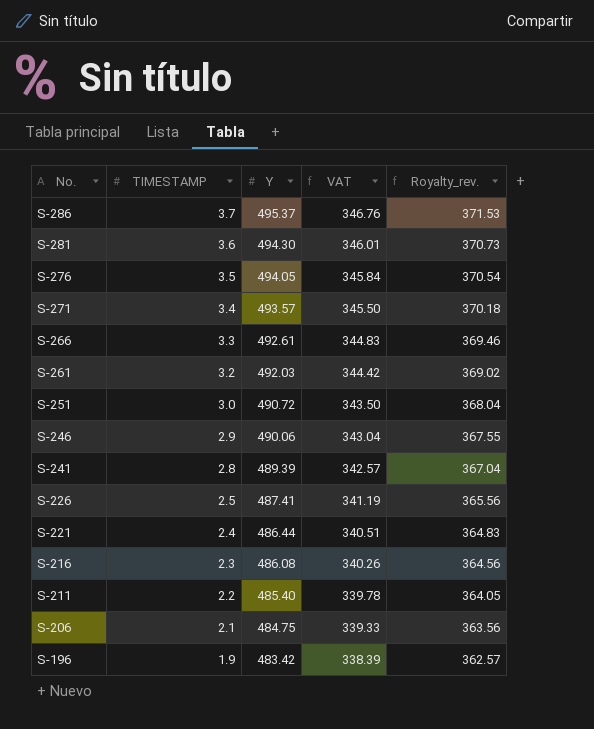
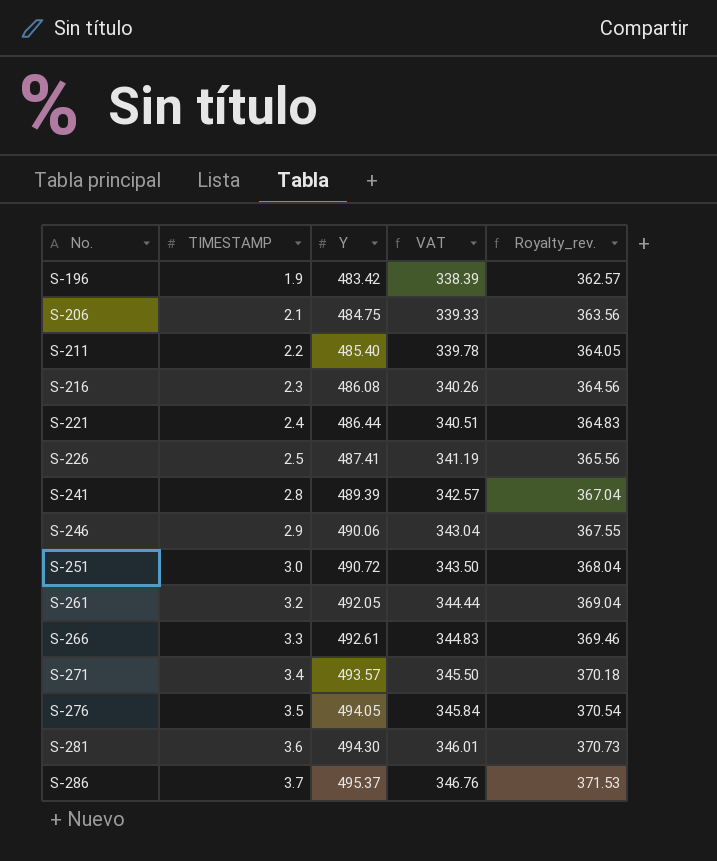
row order: No. descending -> No. ascending
S-261 | Y: 492.03 -> 492.05
S-261 | VAT: 344.42 -> 344.44
S-261 | Royalty_rev.: 369.02 -> 369.04

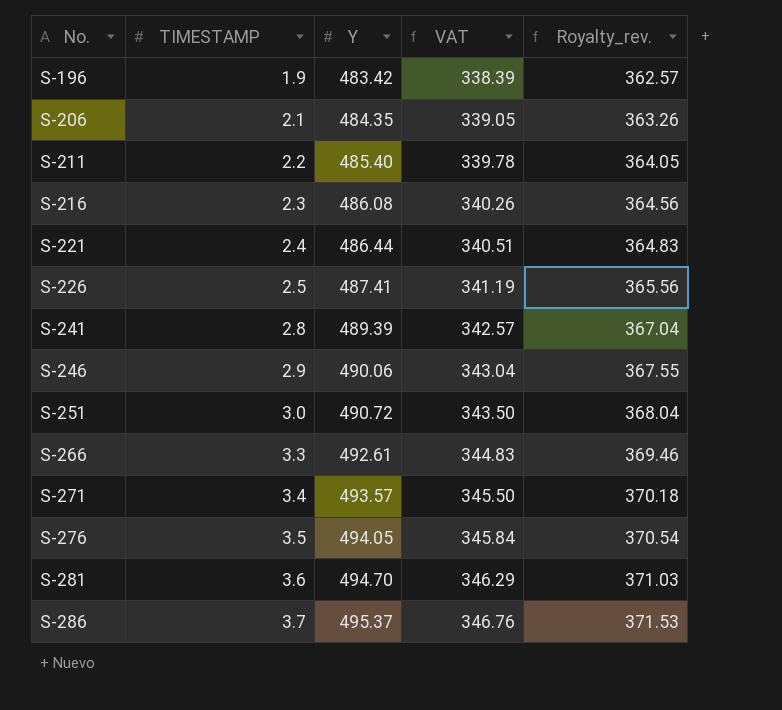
row S-261: 3.2 | 492.05 | 344.44 | 369.04 -> none
S-206 | Y: 484.75 -> 484.35
S-206 | VAT: 339.33 -> 339.05
S-206 | Royalty_rev.: 363.56 -> 363.26
S-281 | Y: 494.30 -> 494.70
S-281 | VAT: 346.01 -> 346.29
S-281 | Royalty_rev.: 370.73 -> 371.03

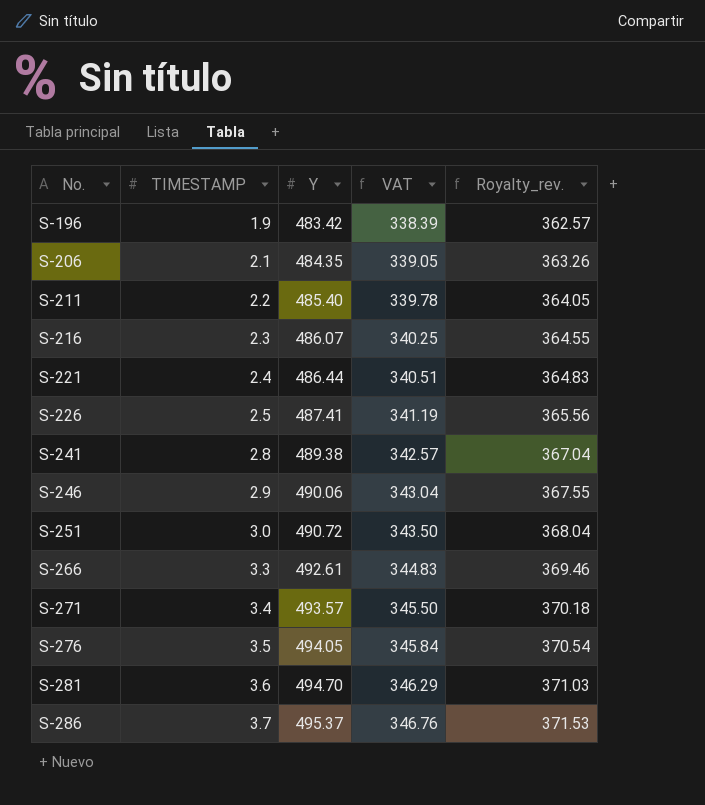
S-216 | Y: 486.08 -> 486.07
S-216 | VAT: 340.26 -> 340.25
S-216 | Royalty_rev.: 364.56 -> 364.55
S-241 | Y: 489.39 -> 489.38

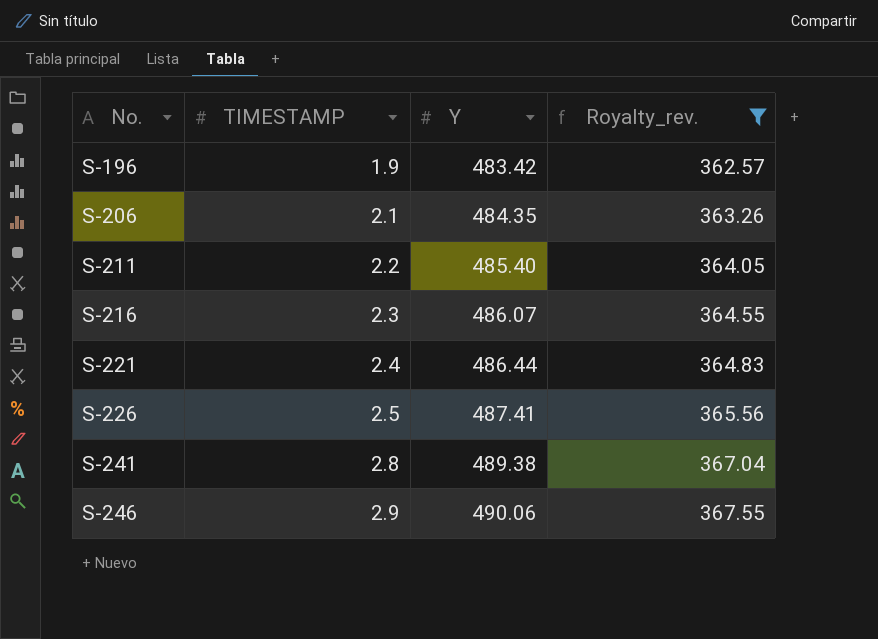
filter: none -> Royalty_rev. <= 367.55
column VAT | formula: [Y] * 0.7 -> none

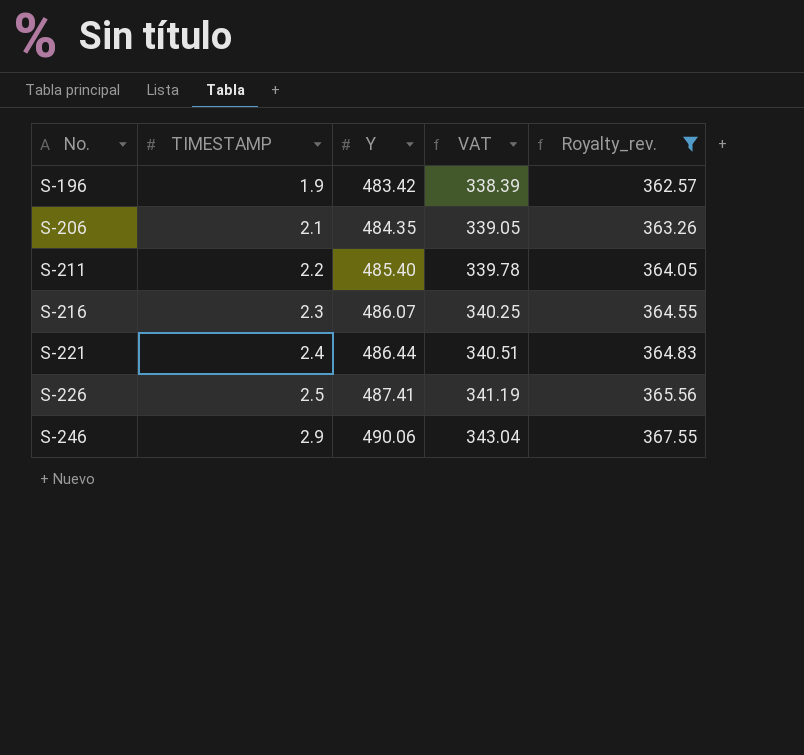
column VAT | formula: none -> [Y] * 0.7
row S-241: 2.8 | 489.38 | 367.04 -> none

